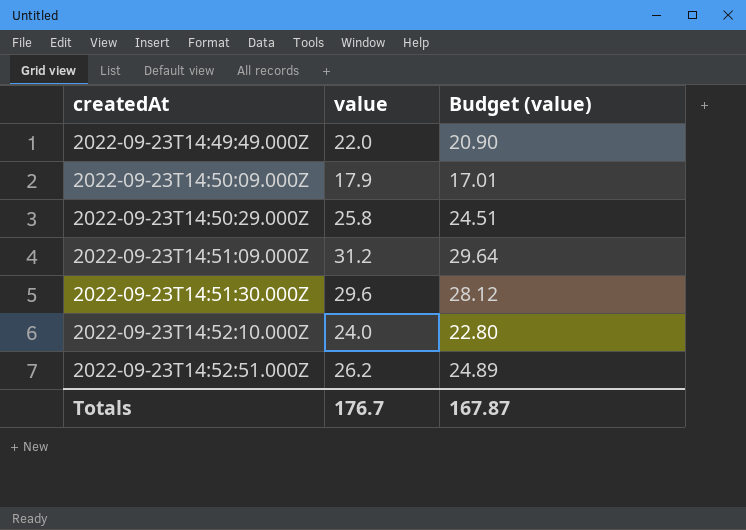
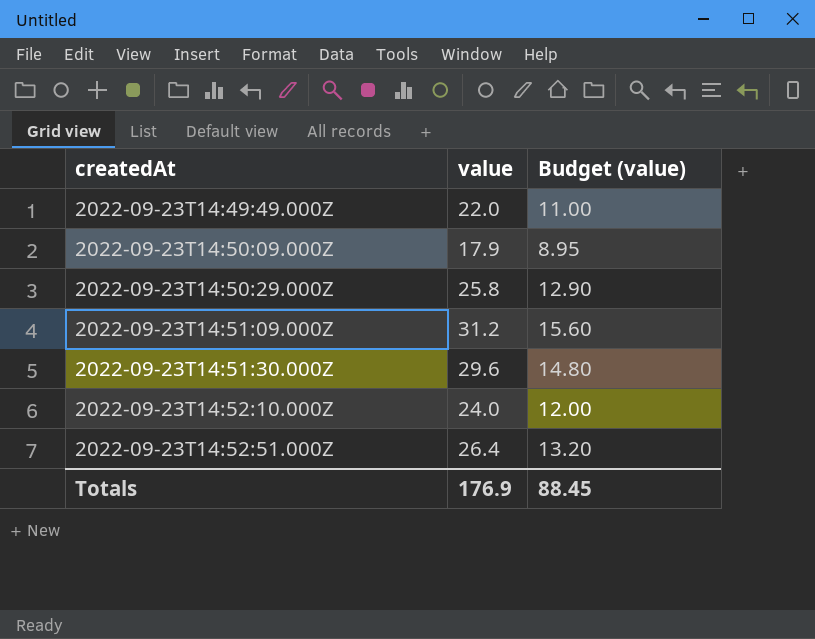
column Budget (value) | formula: [value] * 0.95 -> [value] * 0.5
2022-09-23T14:52:51.000Z | value: 26.2 -> 26.4
Totals | value: 176.7 -> 176.9
Totals | Budget (value): 167.87 -> 88.45

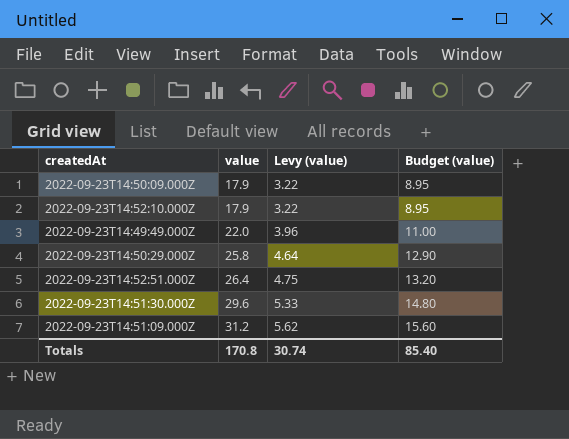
row order: createdAt ascending -> value ascending
column Levy (value) | formula: none -> [value] * 0.18
2022-09-23T14:52:10.000Z | value: 24.0 -> 17.9
2022-09-23T14:52:10.000Z | Budget (value): 12.00 -> 8.95
Totals | value: 176.9 -> 170.8
Totals | Budget (value): 88.45 -> 85.40

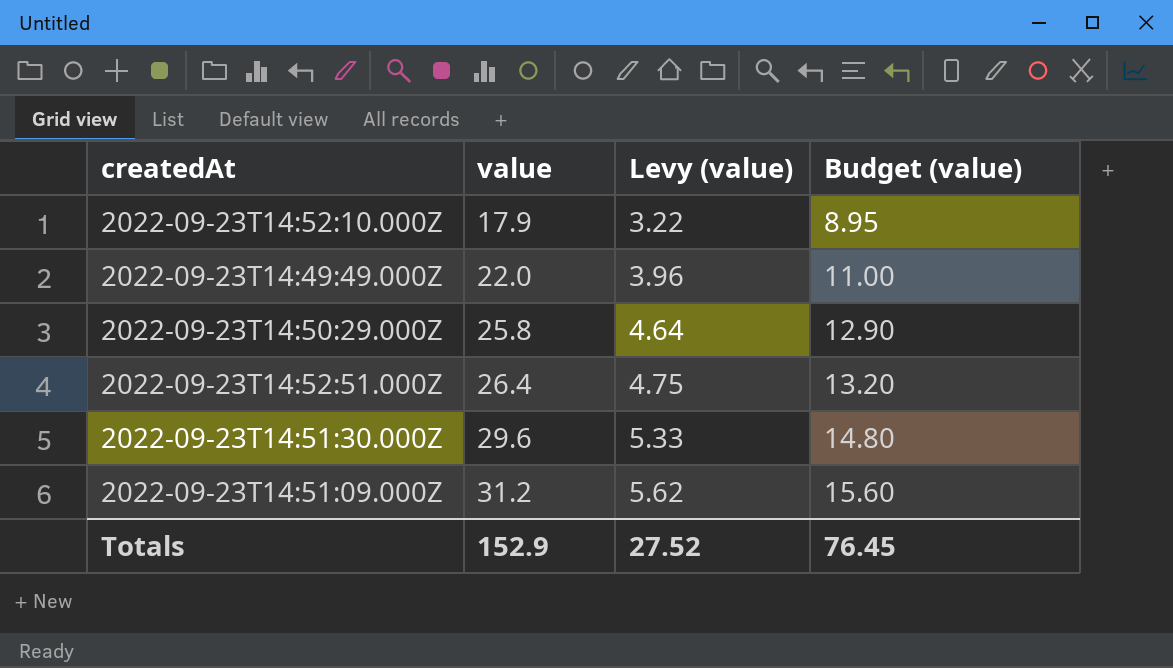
row 2022-09-23T14:50:09.000Z: 17.9 | 3.22 | 8.95 -> none
Totals | value: 170.8 -> 152.9
Totals | Levy (value): 30.74 -> 27.52
Totals | Budget (value): 85.40 -> 76.45

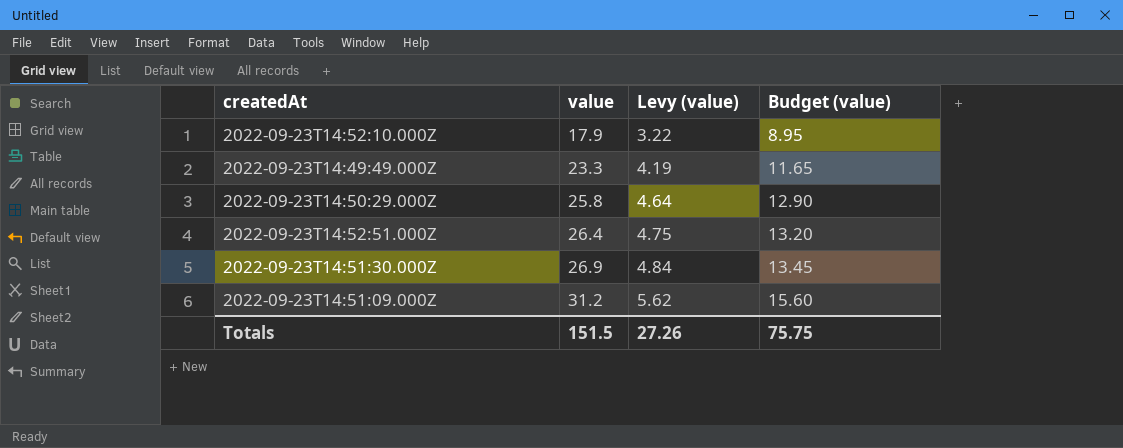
2022-09-23T14:49:49.000Z | value: 22.0 -> 23.3
2022-09-23T14:49:49.000Z | Levy (value): 3.96 -> 4.19
2022-09-23T14:49:49.000Z | Budget (value): 11.00 -> 11.65
2022-09-23T14:51:30.000Z | value: 29.6 -> 26.9
2022-09-23T14:51:30.000Z | Levy (value): 5.33 -> 4.84
2022-09-23T14:51:30.000Z | Budget (value): 14.80 -> 13.45
Totals | value: 152.9 -> 151.5
Totals | Levy (value): 27.52 -> 27.26
Totals | Budget (value): 76.45 -> 75.75

